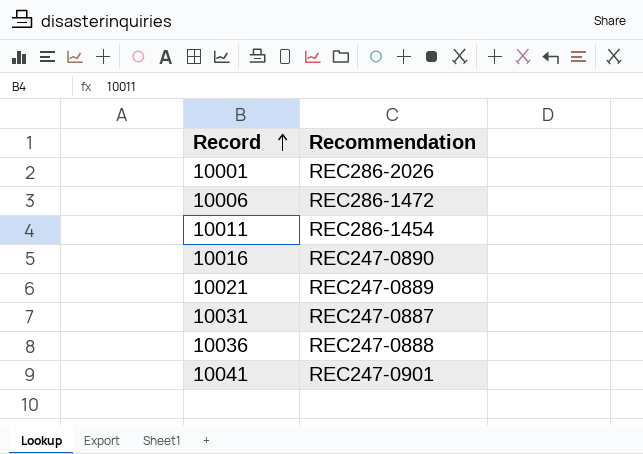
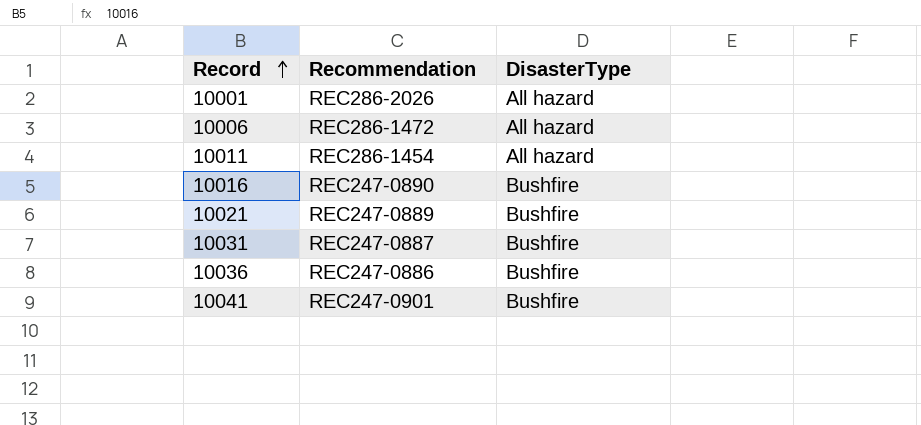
column DisasterType | position: none -> 3
10036 | Recommendation: REC247-0888 -> REC247-0886

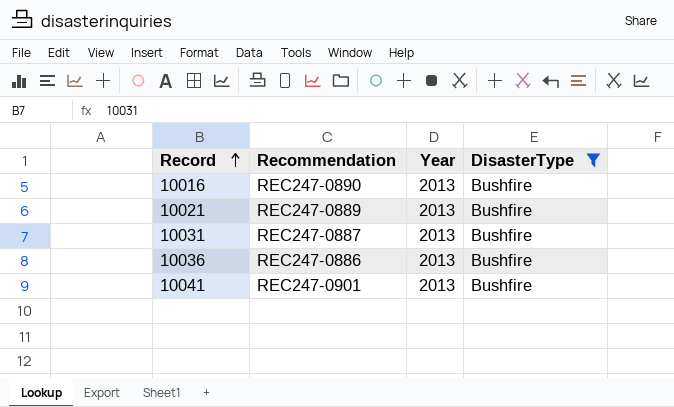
filter: none -> DisasterType = Bushfire
column Year | position: none -> 3

